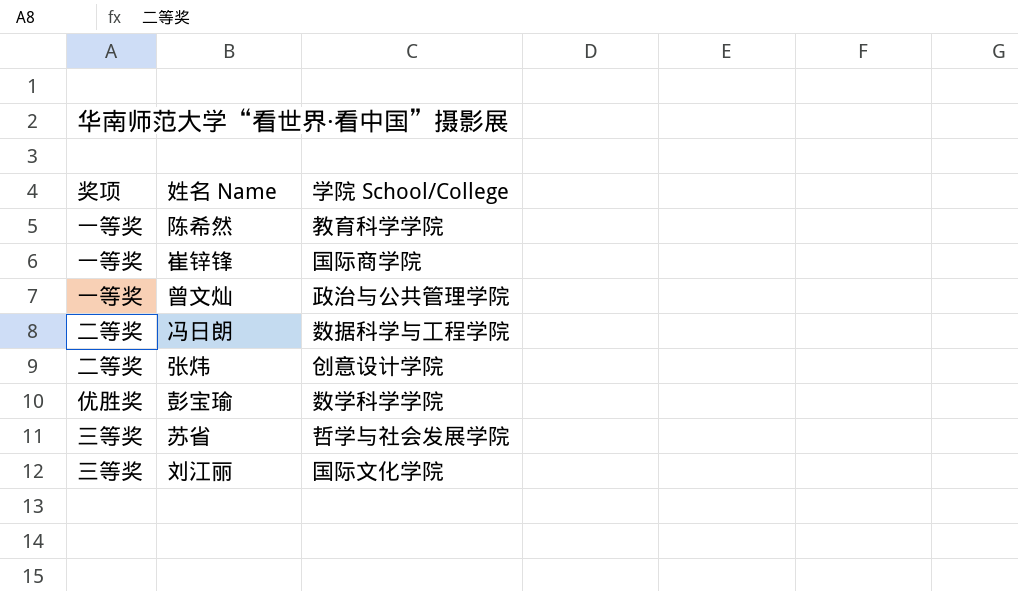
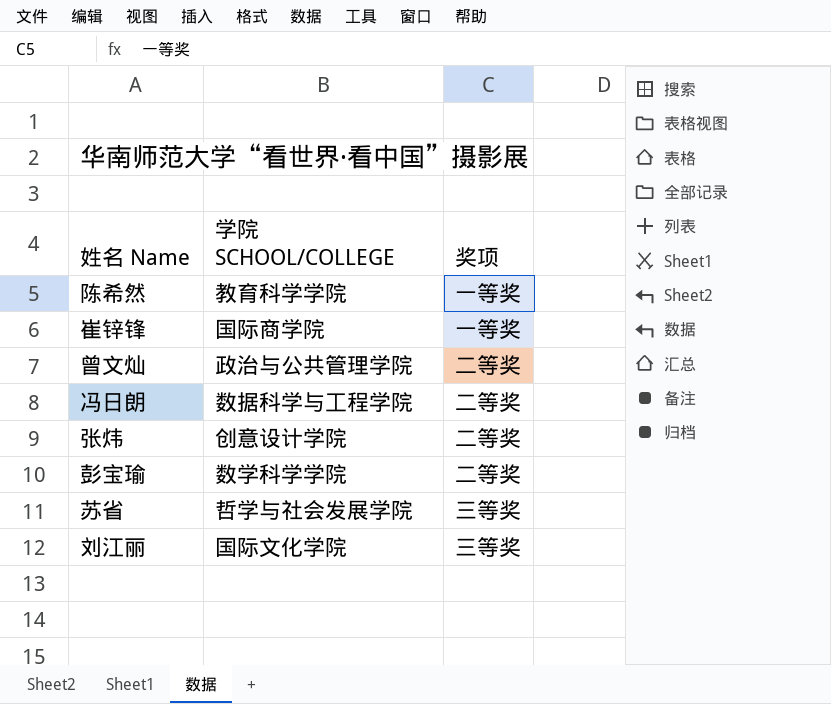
column name: 学院 School/College -> 学院 SCHOOL/COLLEGE
column 奖项 | position: 1 -> 3
曾文灿 | 奖项: 一等奖 -> 二等奖
彭宝瑜 | 奖项: 优胜奖 -> 二等奖

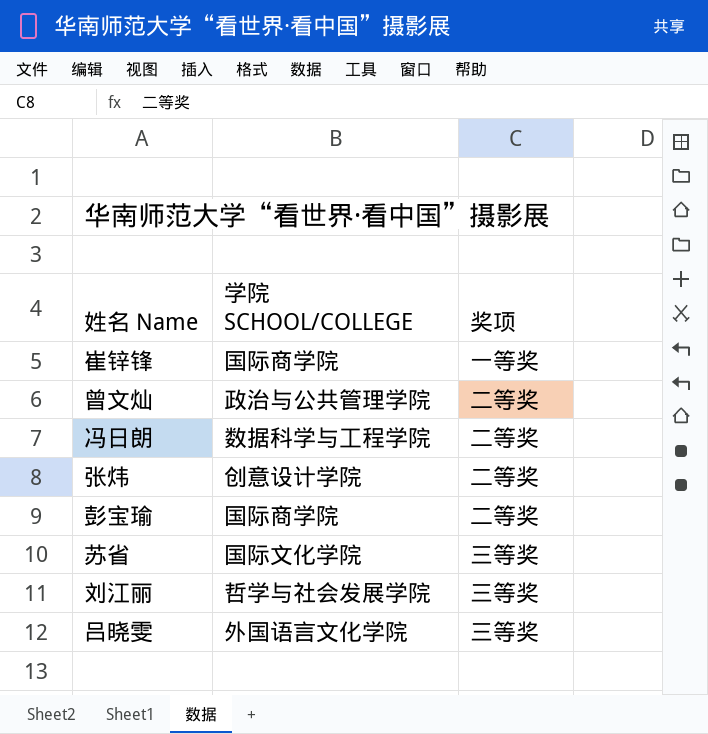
row 陈希然: 教育科学学院 | 一等奖 -> none
彭宝瑜 | 学院 SCHOOL/COLLEGE: 数学科学学院 -> 国际商学院
苏省 | 学院 SCHOOL/COLLEGE: 哲学与社会发展学院 -> 国际文化学院
刘江丽 | 学院 SCHOOL/COLLEGE: 国际文化学院 -> 哲学与社会发展学院
row 吕晓雯: none -> 外国语言文化学院 | 三等奖

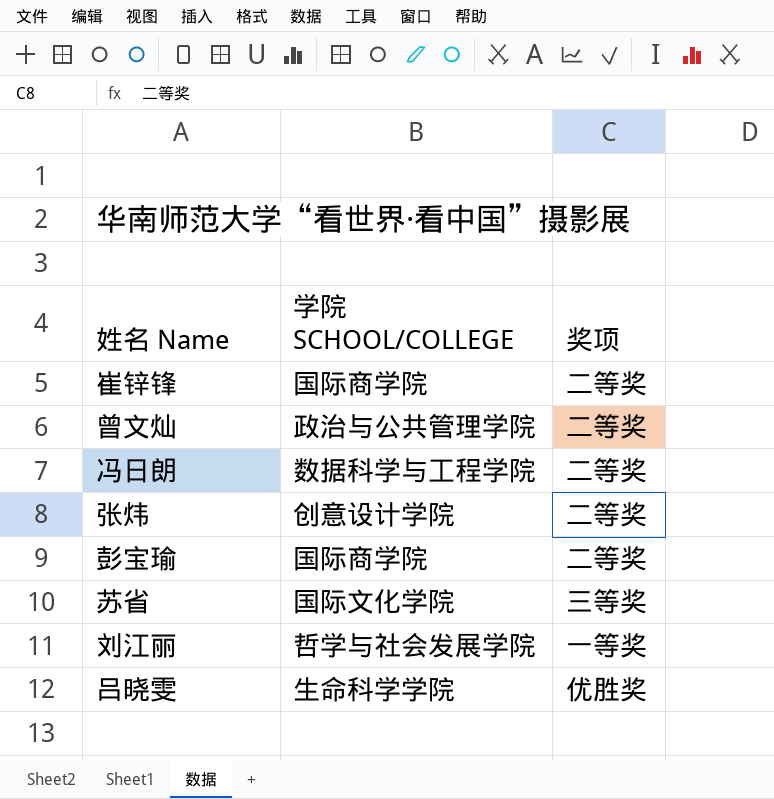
崔锌锋 | 奖项: 一等奖 -> 二等奖
刘江丽 | 奖项: 三等奖 -> 一等奖
吕晓雯 | 学院 SCHOOL/COLLEGE: 外国语言文化学院 -> 生命科学学院
吕晓雯 | 奖项: 三等奖 -> 优胜奖

